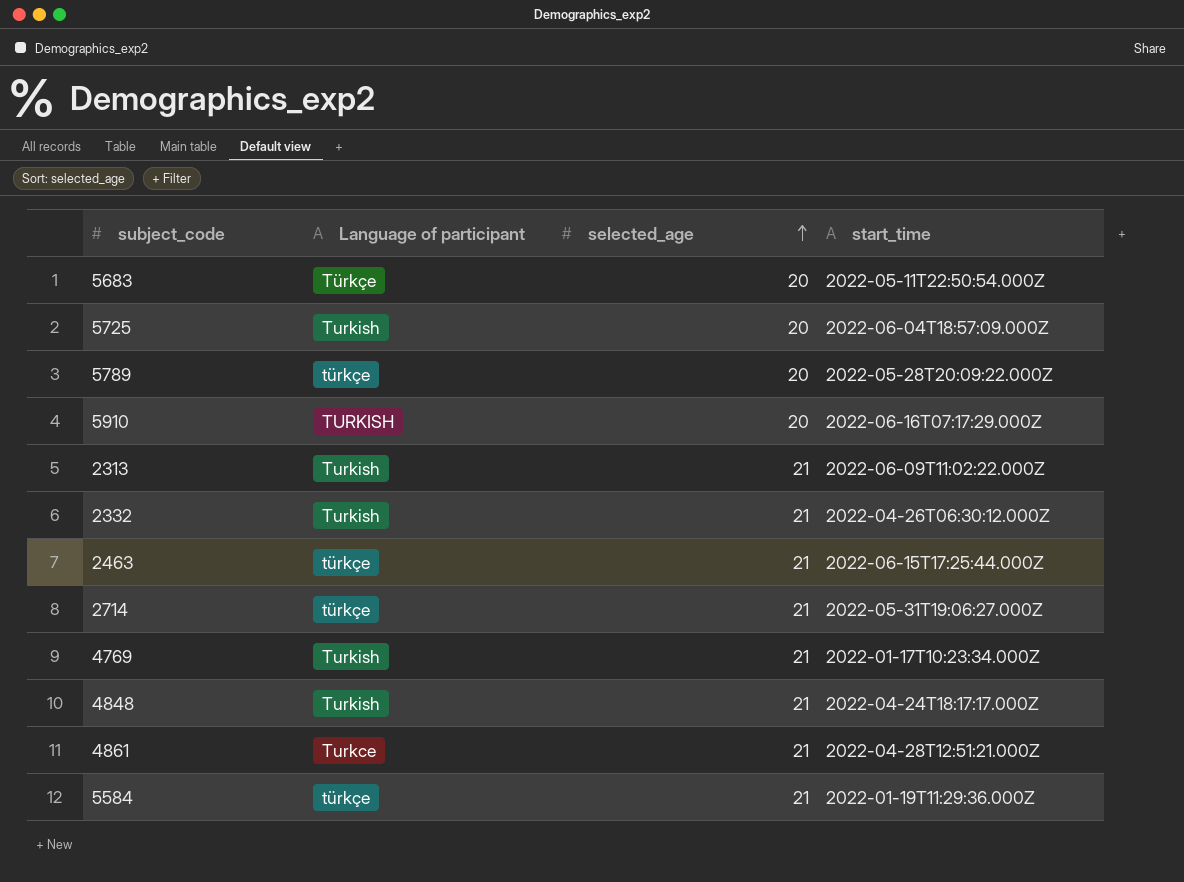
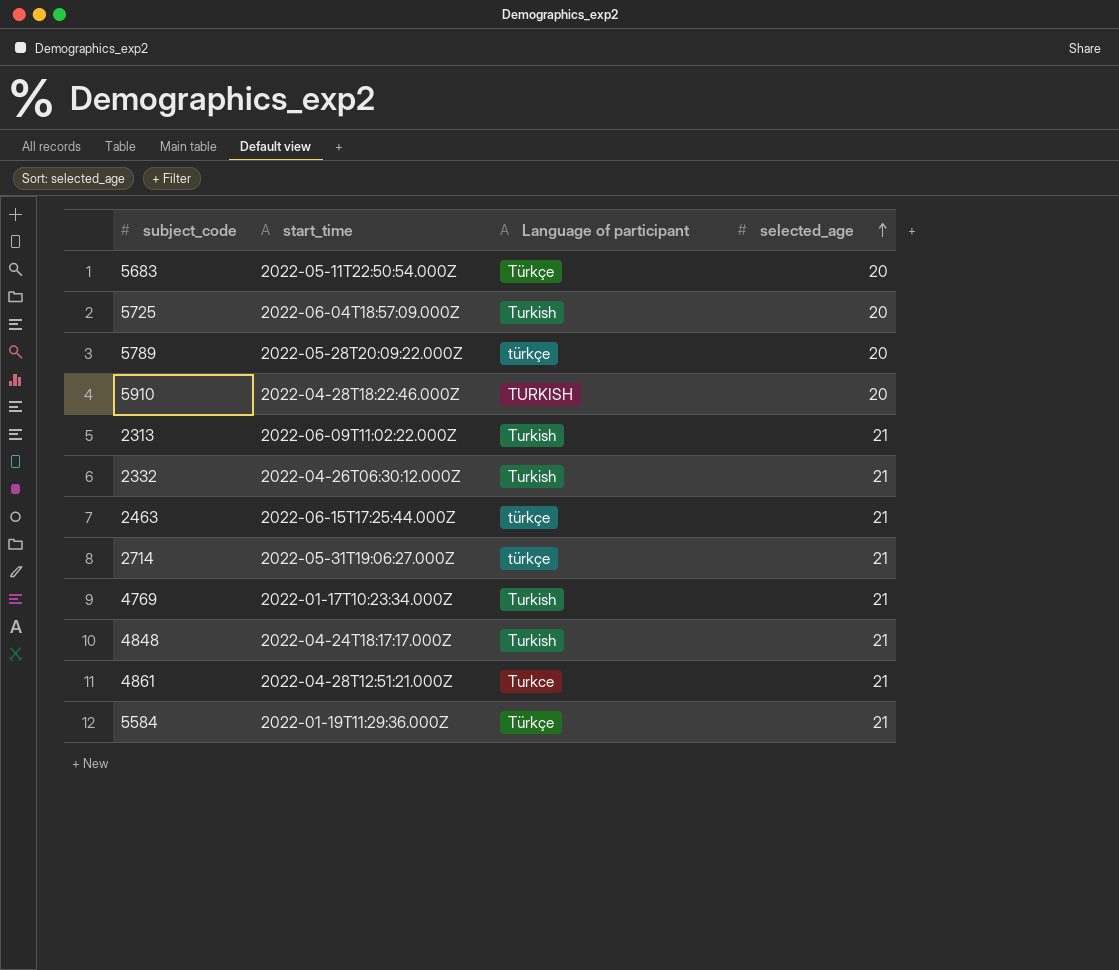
column start_time | position: 4 -> 2
5910 | start_time: 2022-06-16T07:17:29.000Z -> 2022-04-28T18:22:46.000Z
5584 | Language of participant: türkçe -> Türkçe

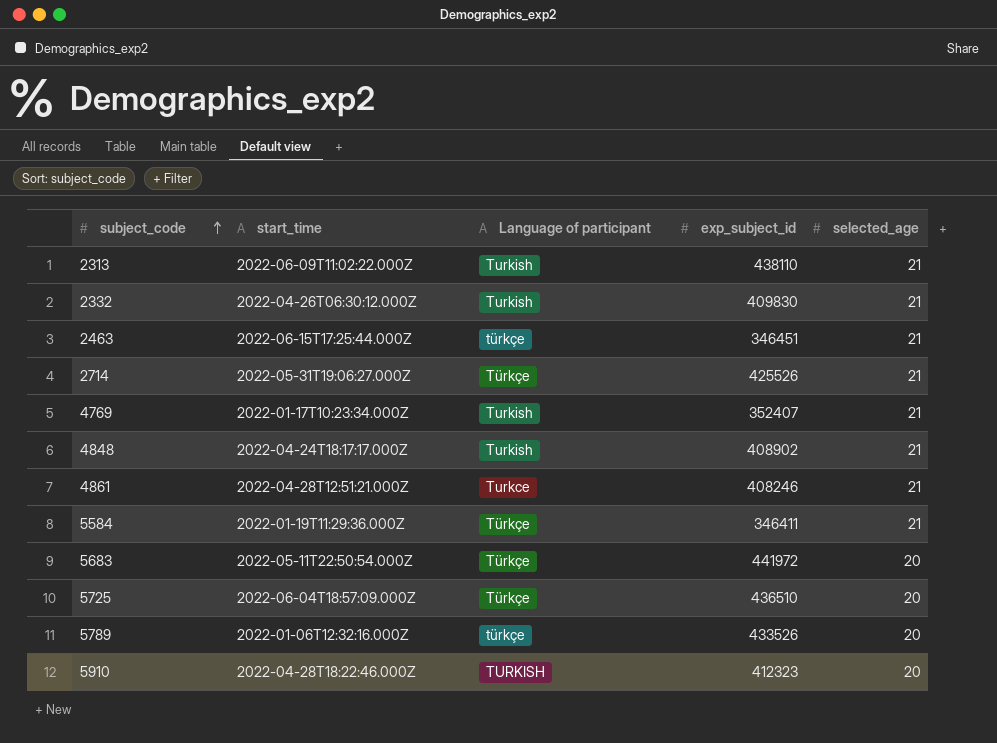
row order: selected_age ascending -> subject_code ascending
column exp_subject_id | position: none -> 4
2714 | Language of participant: türkçe -> Türkçe
5725 | Language of participant: Turkish -> Türkçe
5789 | start_time: 2022-05-28T20:09:22.000Z -> 2022-01-06T12:32:16.000Z

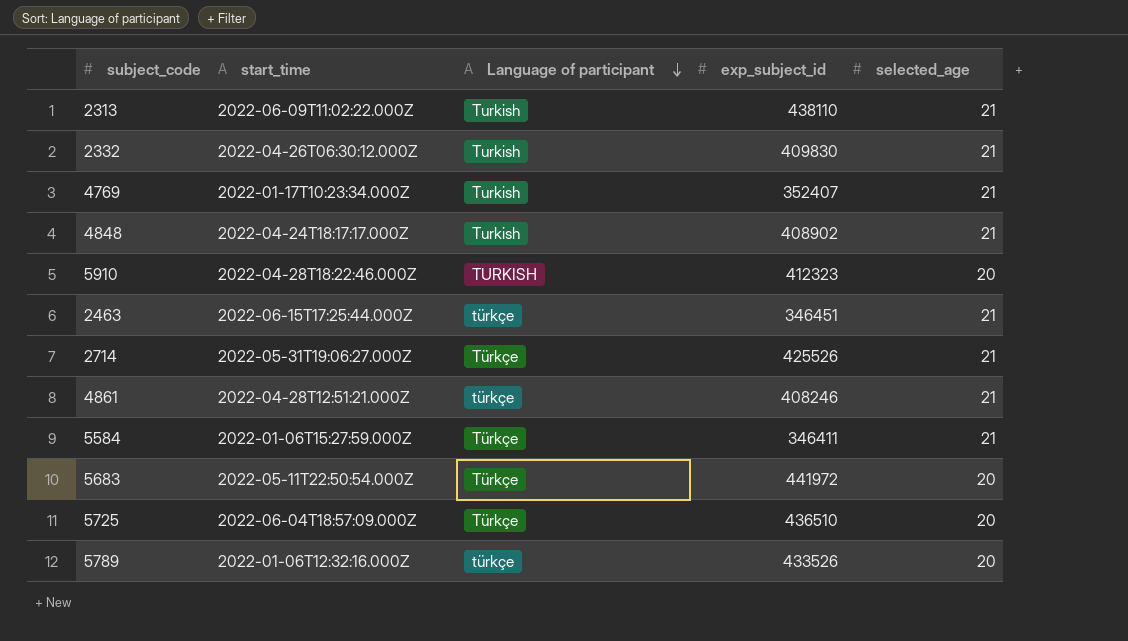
row order: subject_code ascending -> Language of participant descending
4861 | Language of participant: Turkce -> türkçe
5584 | start_time: 2022-01-19T11:29:36.000Z -> 2022-01-06T15:27:59.000Z

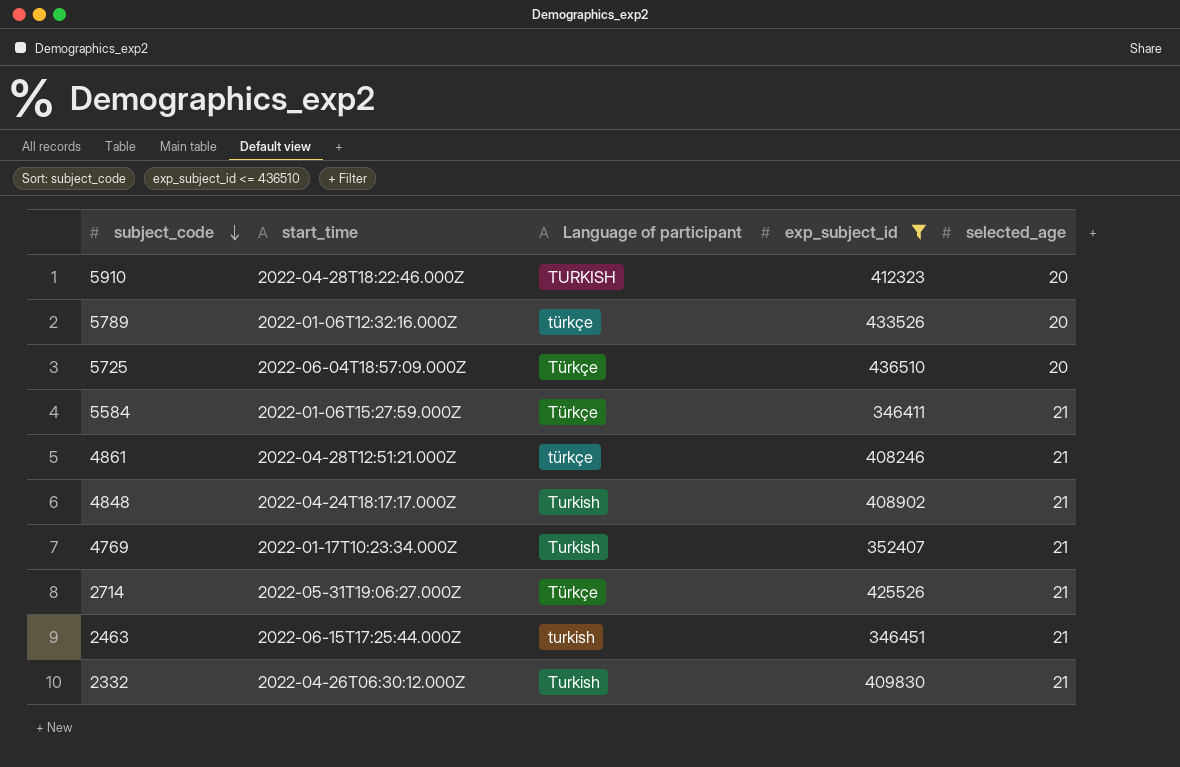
filter: none -> exp_subject_id <= 436510
row order: Language of participant descending -> subject_code descending
2463 | Language of participant: türkçe -> turkish

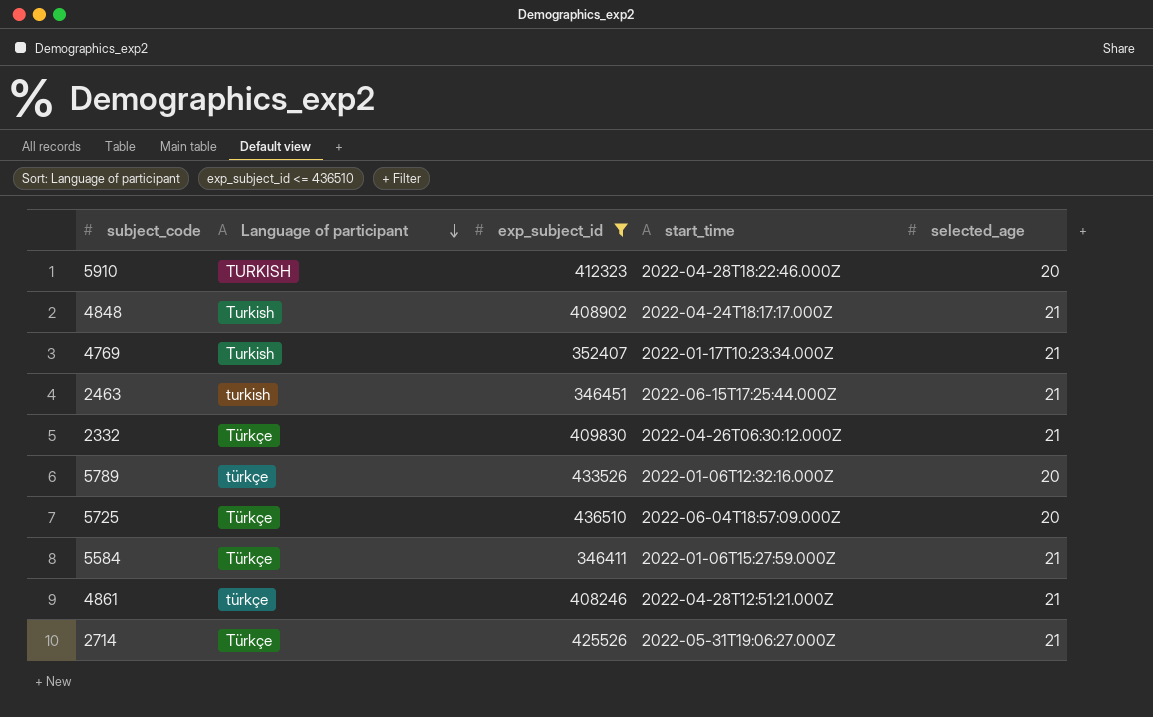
row order: subject_code descending -> Language of participant descending
column start_time | position: 2 -> 4
2332 | Language of participant: Turkish -> Türkçe

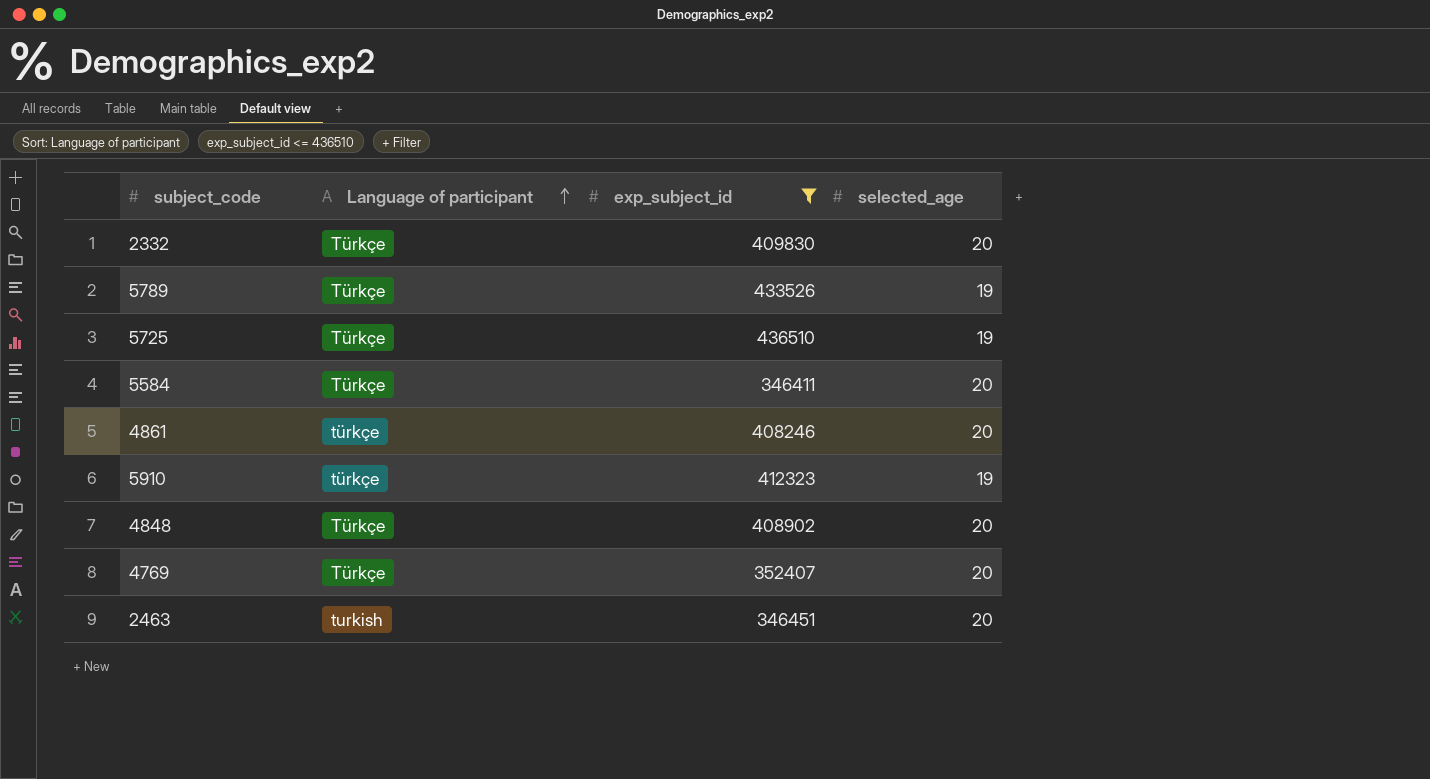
row order: Language of participant descending -> Language of participant ascending
column start_time | position: 4 -> none
row 2714: Türkçe | 425526 | 2022-05-31T19:06:27.000Z | 21 -> none
2332 | selected_age: 21 -> 20
5789 | Language of participant: türkçe -> Türkçe
5789 | selected_age: 20 -> 19
5725 | selected_age: 20 -> 19
5584 | selected_age: 21 -> 20
4861 | selected_age: 21 -> 20
5910 | Language of participant: TURKISH -> türkçe
5910 | selected_age: 20 -> 19
4848 | Language of participant: Turkish -> Türkçe
4848 | selected_age: 21 -> 20
4769 | Language of participant: Turkish -> Türkçe
4769 | selected_age: 21 -> 20
2463 | selected_age: 21 -> 20

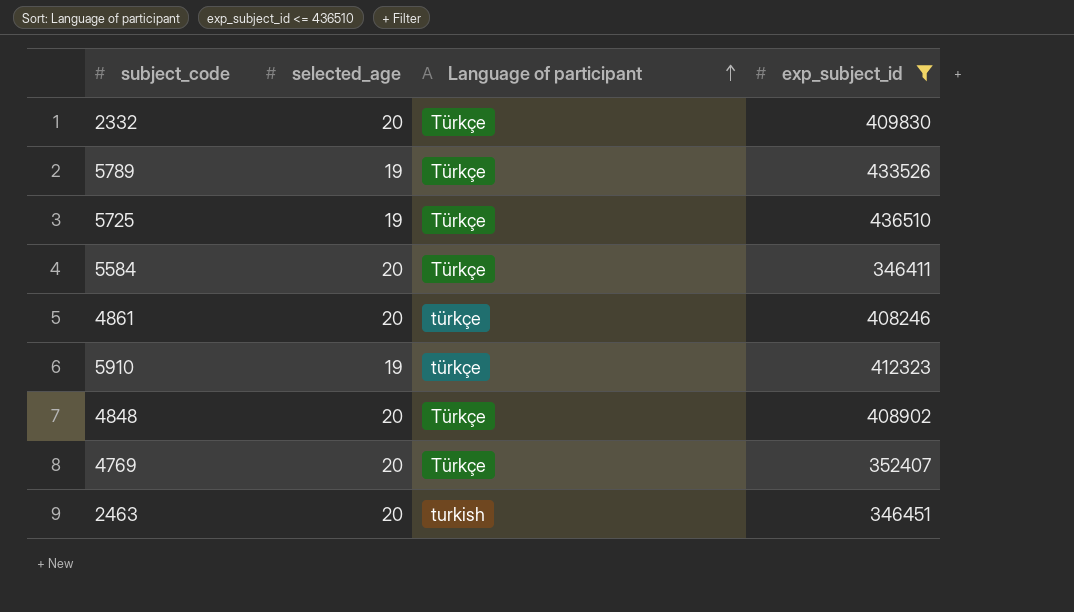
column selected_age | position: 4 -> 2

